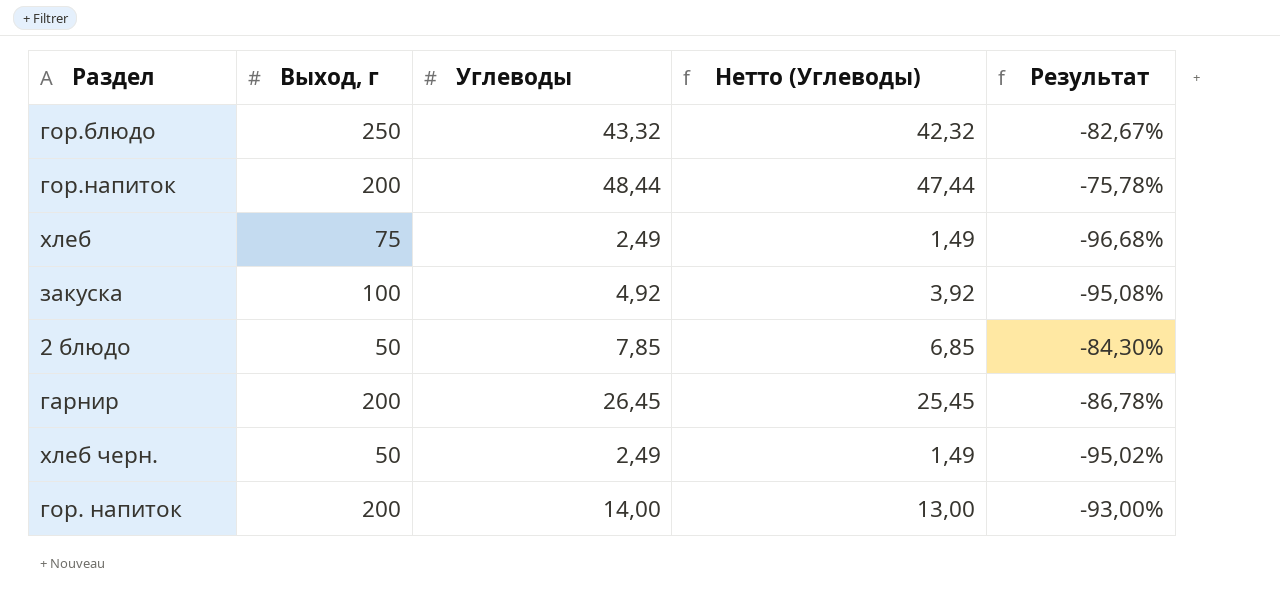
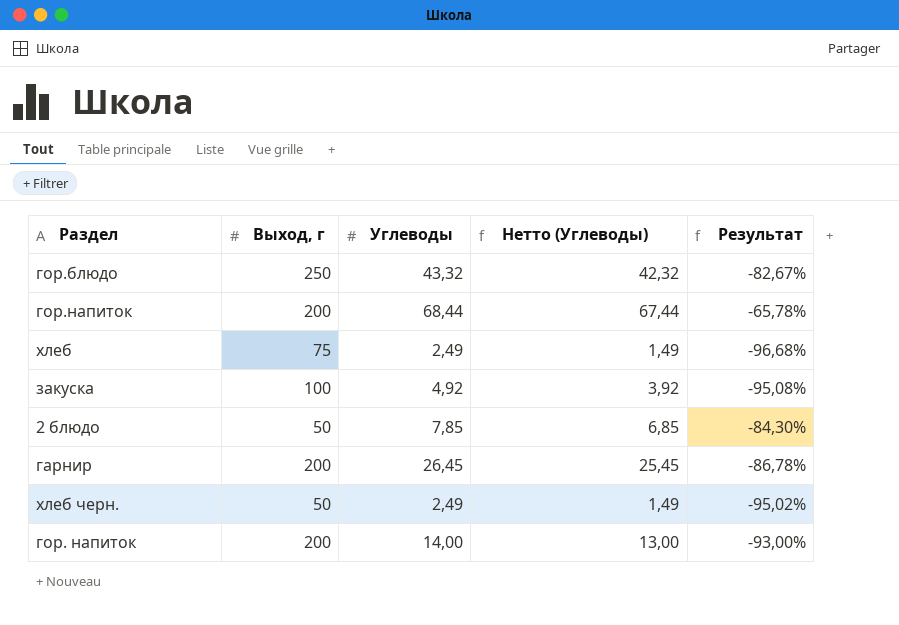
гор.напиток | Углеводы: 48,44 -> 68,44
гор.напиток | Нетто (Углеводы): 47,44 -> 67,44
гор.напиток | Результат: -75,78% -> -65,78%

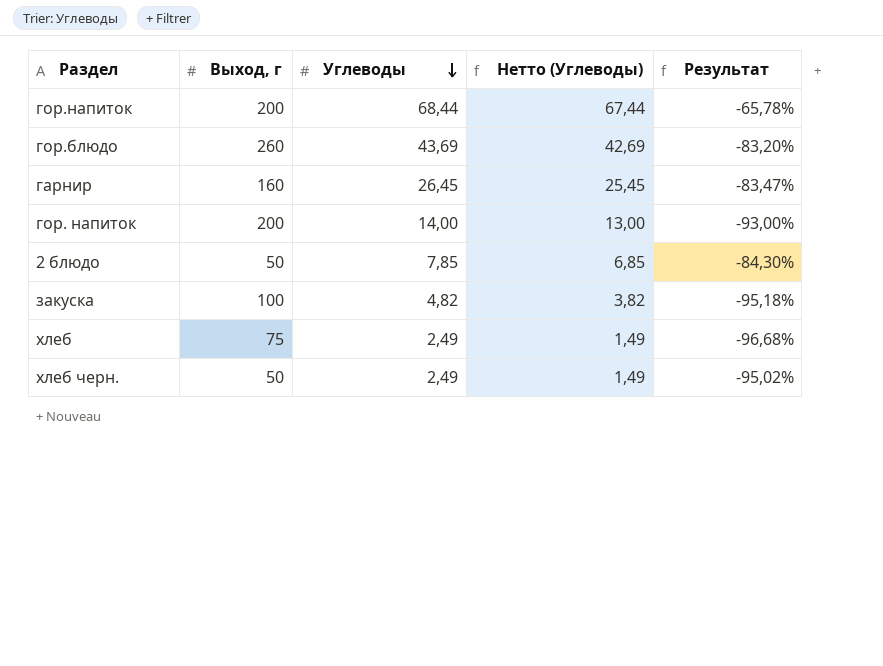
row order: none -> Углеводы descending
гор.блюдо | Выход, г: 250 -> 260
гор.блюдо | Углеводы: 43,32 -> 43,69
гор.блюдо | Нетто (Углеводы): 42,32 -> 42,69
гор.блюдо | Результат: -82,67% -> -83,20%
гарнир | Выход, г: 200 -> 160
гарнир | Результат: -86,78% -> -83,47%
закуска | Углеводы: 4,92 -> 4,82
закуска | Нетто (Углеводы): 3,92 -> 3,82
закуска | Результат: -95,08% -> -95,18%

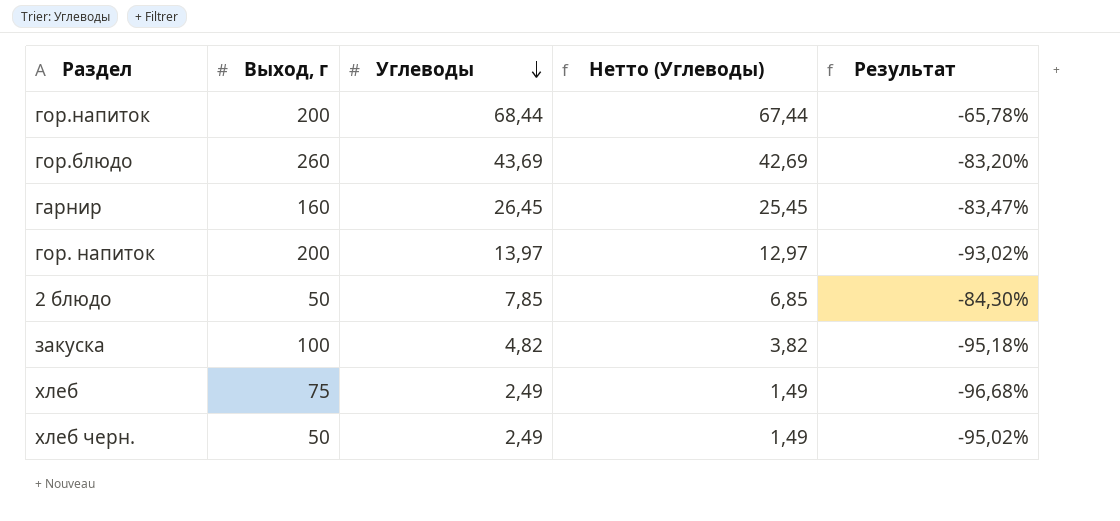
гор. напиток | Углеводы: 14,00 -> 13,97
гор. напиток | Нетто (Углеводы): 13,00 -> 12,97
гор. напиток | Результат: -93,00% -> -93,02%

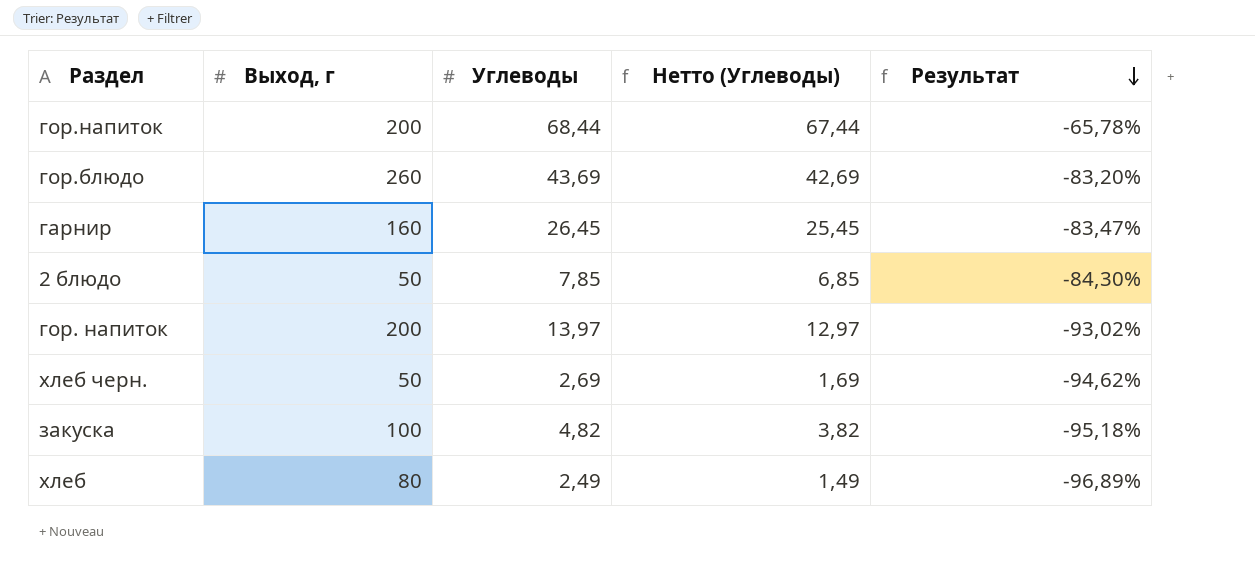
row order: Углеводы descending -> Результат descending
хлеб черн. | Углеводы: 2,49 -> 2,69
хлеб черн. | Нетто (Углеводы): 1,49 -> 1,69
хлеб черн. | Результат: -95,02% -> -94,62%
хлеб | Выход, г: 75 -> 80
хлеб | Результат: -96,68% -> -96,89%

